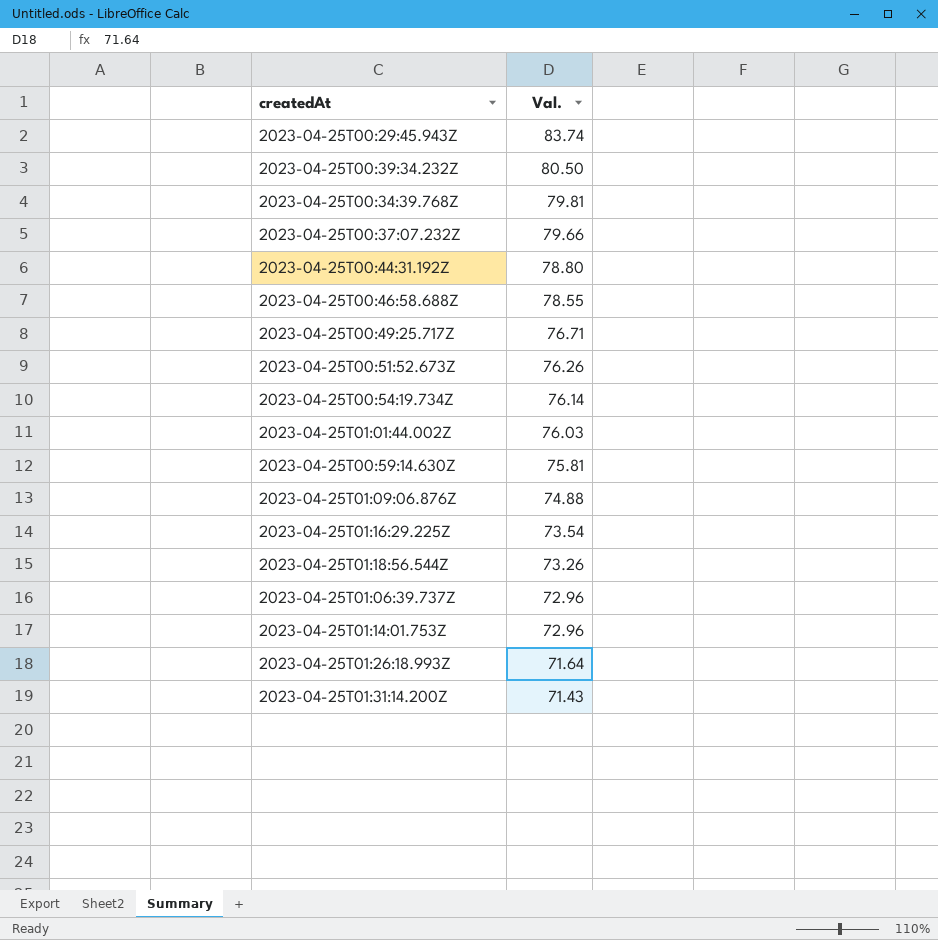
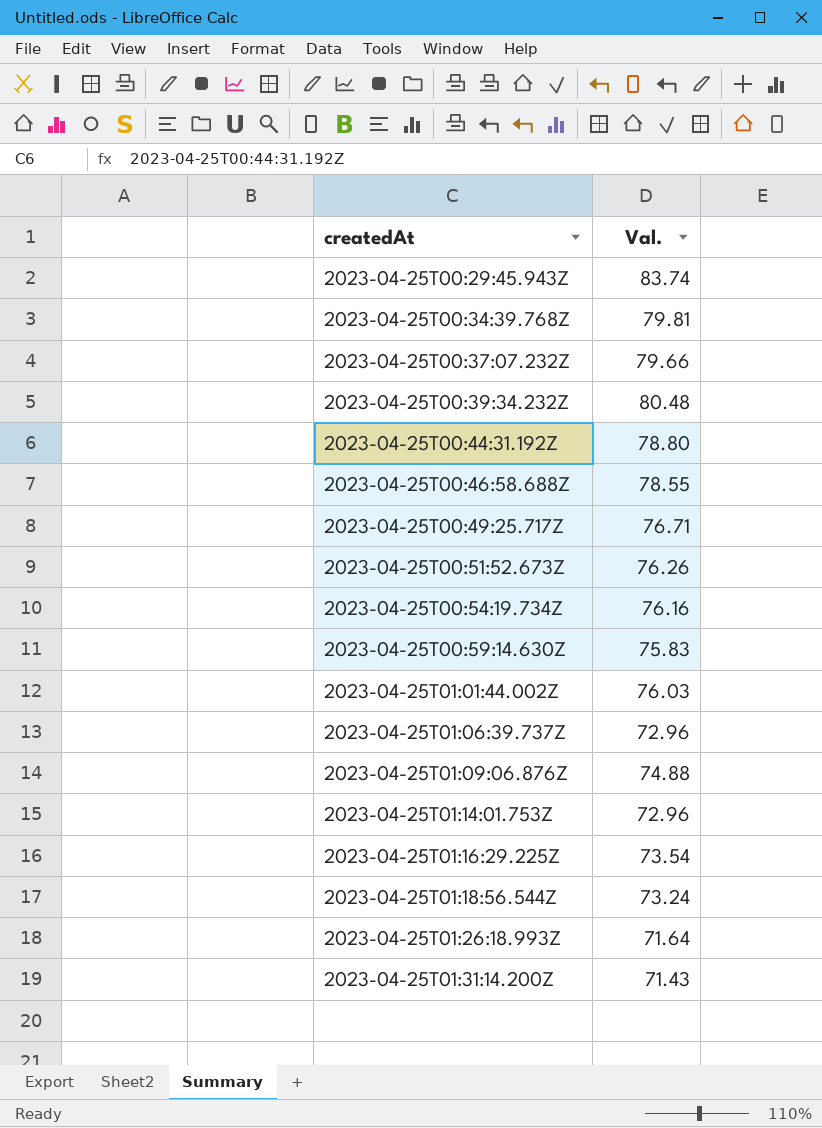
row order: Val. descending -> createdAt ascending
2023-04-25T00:39:34.232Z | Val.: 80.50 -> 80.48
2023-04-25T00:54:19.734Z | Val.: 76.14 -> 76.16
2023-04-25T00:59:14.630Z | Val.: 75.81 -> 75.83
2023-04-25T01:18:56.544Z | Val.: 73.26 -> 73.24

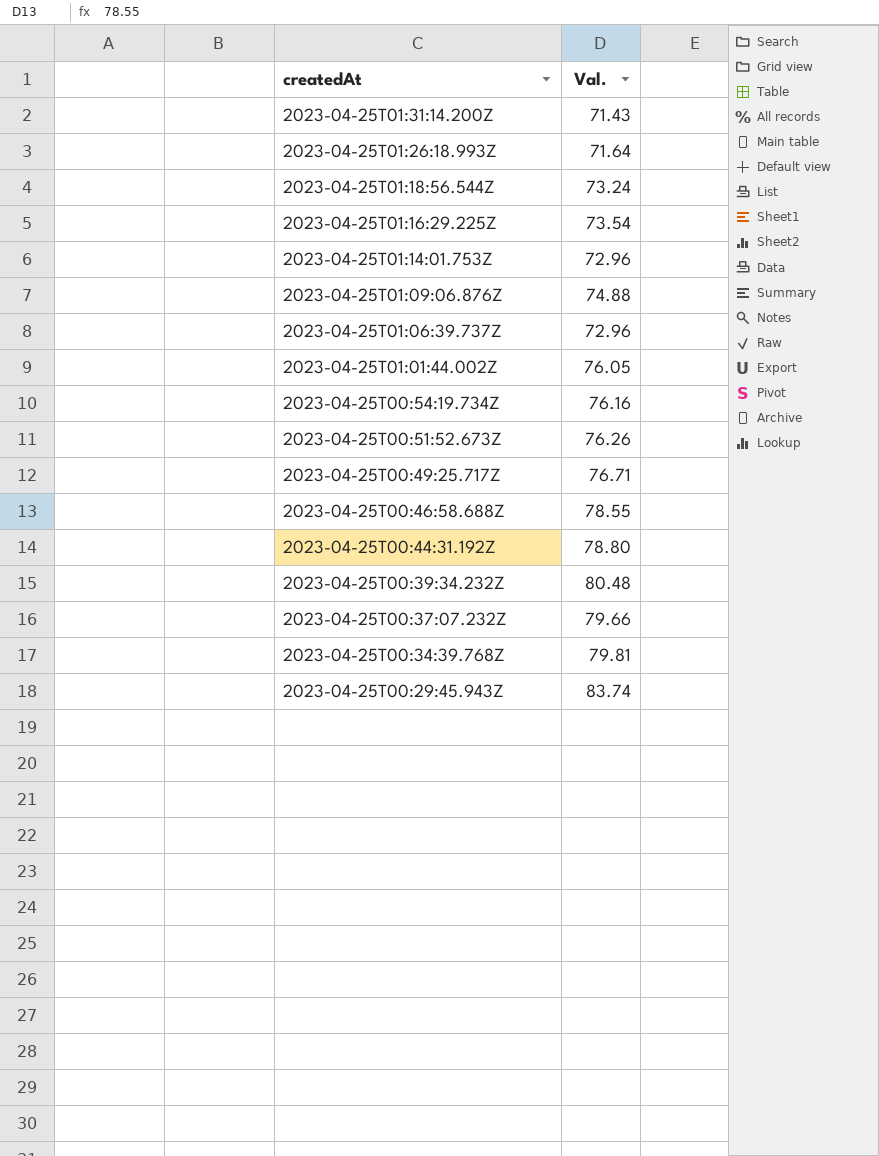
row order: createdAt ascending -> createdAt descending
row 2023-04-25T00:59:14.630Z: 75.83 -> none
2023-04-25T01:01:44.002Z | Val.: 76.03 -> 76.05

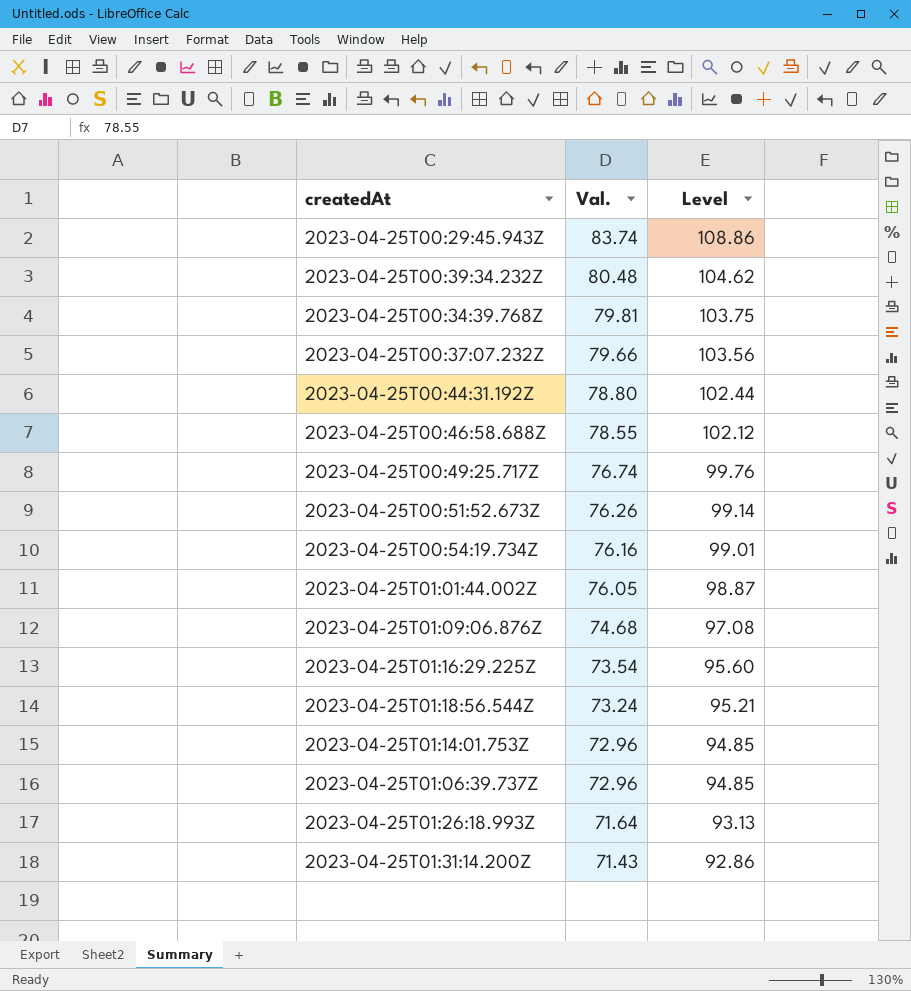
row order: createdAt descending -> Val. descending
column Level | formula: none -> [Val.] * 1.3
2023-04-25T00:49:25.717Z | Val.: 76.71 -> 76.74
2023-04-25T01:09:06.876Z | Val.: 74.88 -> 74.68

